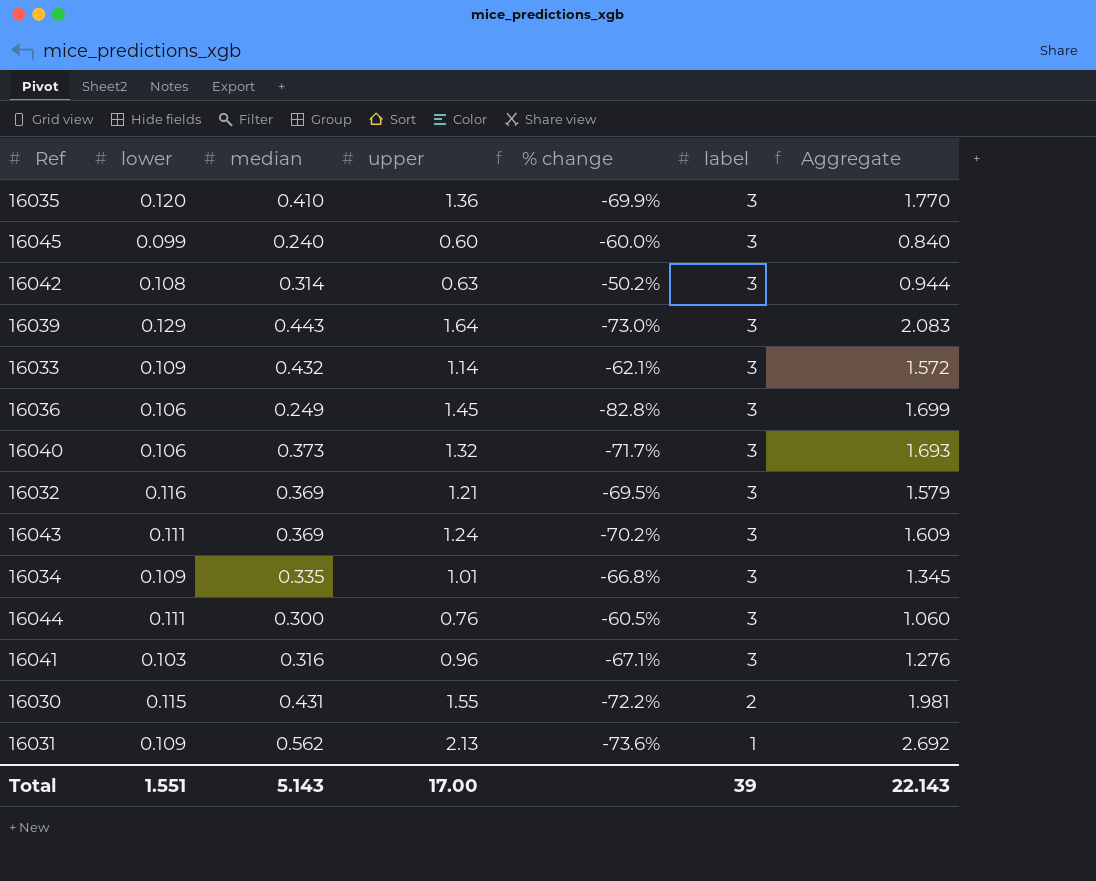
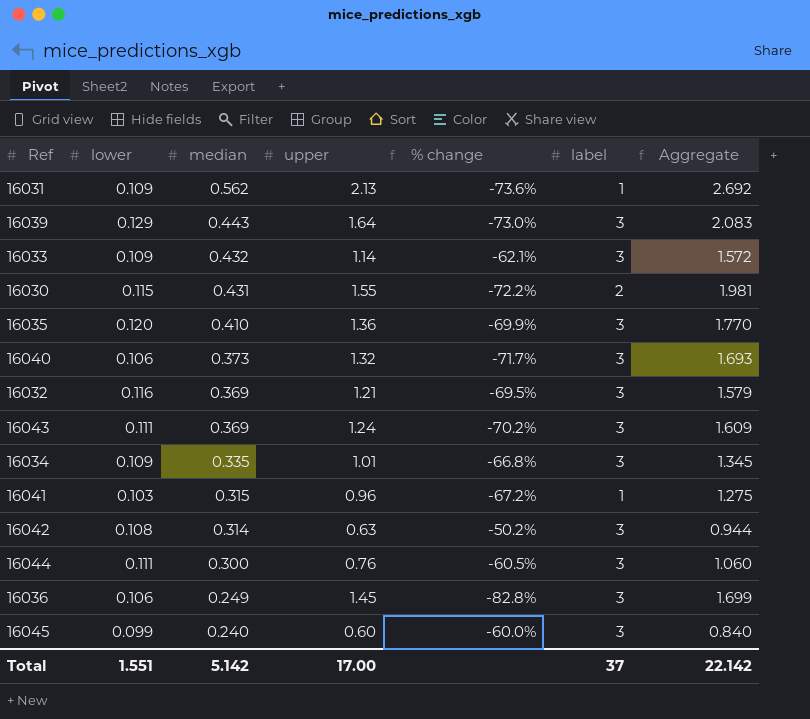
row order: label descending -> median descending
16041 | median: 0.316 -> 0.315
16041 | % change: -67.1% -> -67.2%
16041 | label: 3 -> 1
16041 | Aggregate: 1.276 -> 1.275
Total | median: 5.143 -> 5.142
Total | label: 39 -> 37
Total | Aggregate: 22.143 -> 22.142

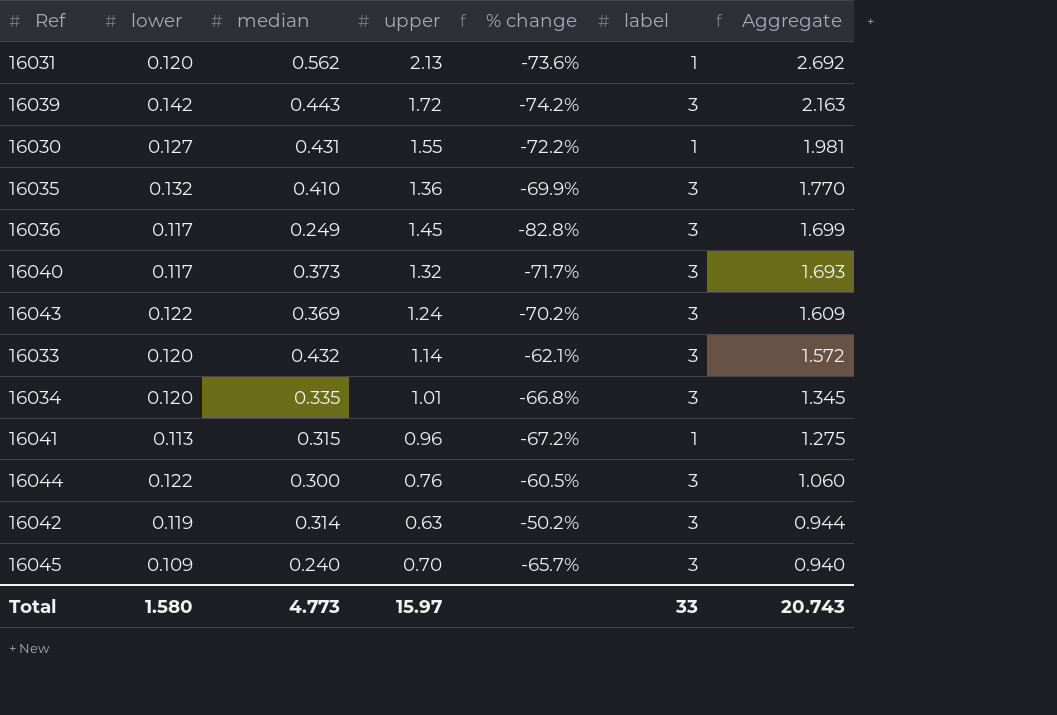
row order: median descending -> Aggregate descending
row 16032: 0.116 | 0.369 | 1.21 | -69.5% | 3 | 1.579 -> none
16031 | lower: 0.109 -> 0.120
16039 | lower: 0.129 -> 0.142
16039 | upper: 1.64 -> 1.72
16039 | % change: -73.0% -> -74.2%
16039 | Aggregate: 2.083 -> 2.163
16030 | lower: 0.115 -> 0.127
16030 | label: 2 -> 1
16035 | lower: 0.120 -> 0.132
16036 | lower: 0.106 -> 0.117
16040 | lower: 0.106 -> 0.117
16043 | lower: 0.111 -> 0.122
16033 | lower: 0.109 -> 0.120
16034 | lower: 0.109 -> 0.120
16041 | lower: 0.103 -> 0.113
16044 | lower: 0.111 -> 0.122
16042 | lower: 0.108 -> 0.119
16045 | lower: 0.099 -> 0.109
16045 | upper: 0.60 -> 0.70
16045 | % change: -60.0% -> -65.7%
16045 | Aggregate: 0.840 -> 0.940
Total | lower: 1.551 -> 1.580
Total | median: 5.142 -> 4.773
Total | upper: 17.00 -> 15.97
Total | label: 37 -> 33
Total | Aggregate: 22.142 -> 20.743

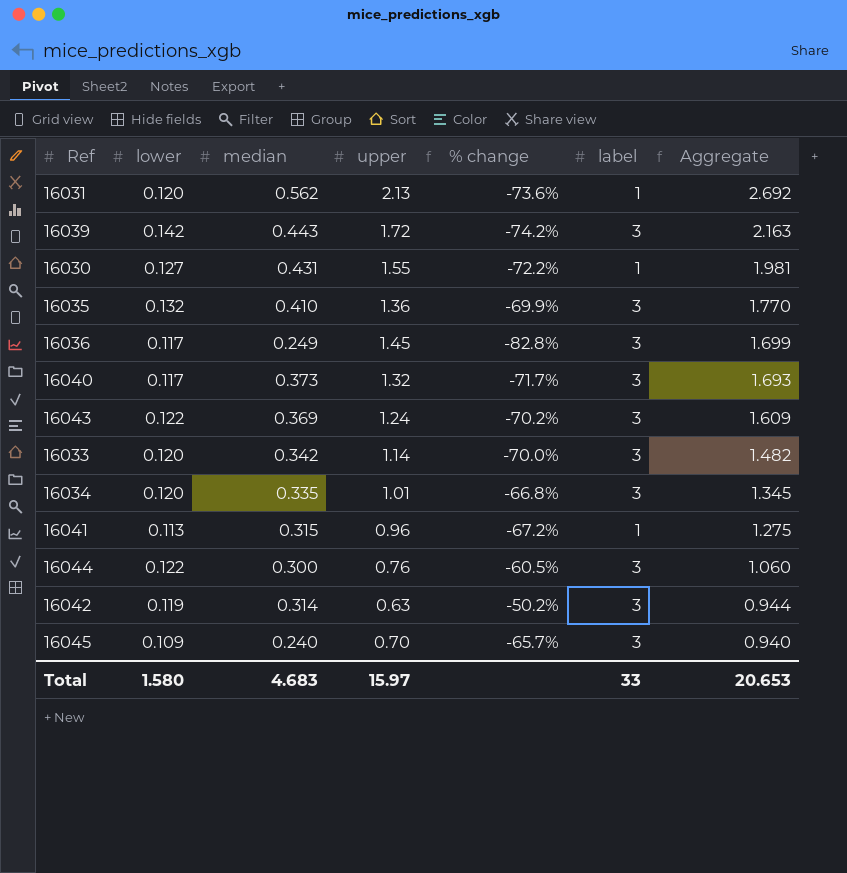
16033 | median: 0.432 -> 0.342
16033 | % change: -62.1% -> -70.0%
16033 | Aggregate: 1.572 -> 1.482
Total | median: 4.773 -> 4.683
Total | Aggregate: 20.743 -> 20.653

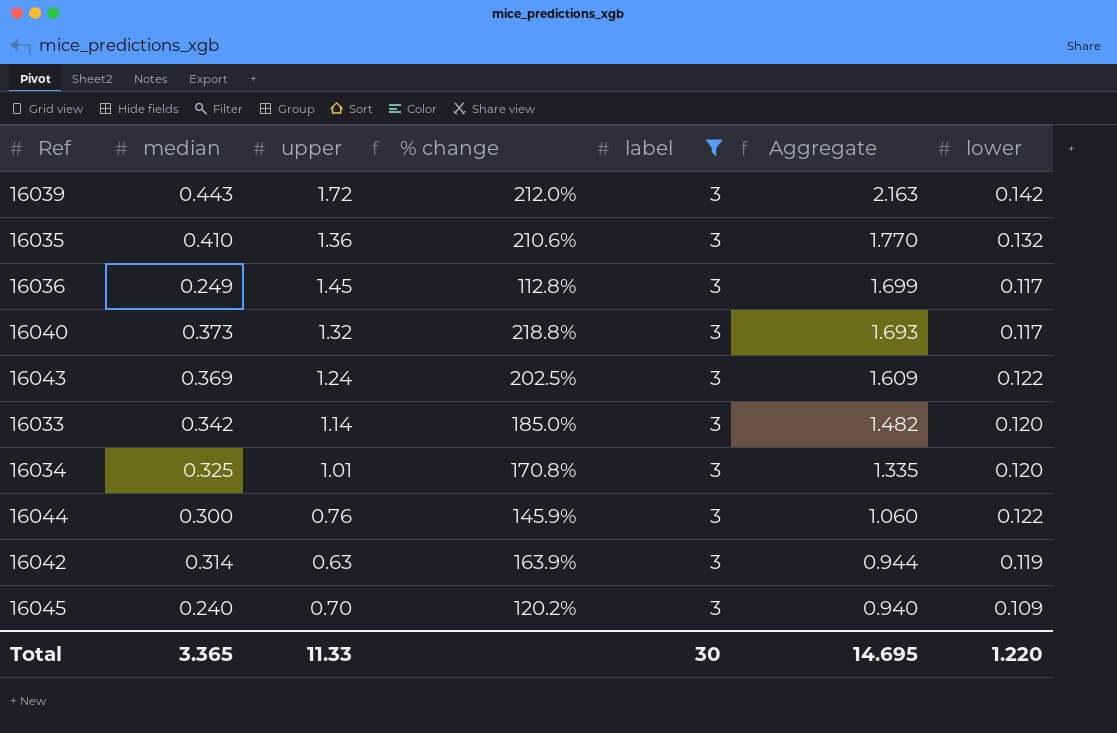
filter: none -> label = 3
column % change | formula: ([median] - [upper]) / [upper] -> ([median] - [lower]) / [lower]
column lower | position: 2 -> 7
16034 | median: 0.335 -> 0.325
16034 | Aggregate: 1.345 -> 1.335
Total | median: 4.683 -> 3.365
Total | upper: 15.97 -> 11.33
Total | label: 33 -> 30
Total | Aggregate: 20.653 -> 14.695
Total | lower: 1.580 -> 1.220

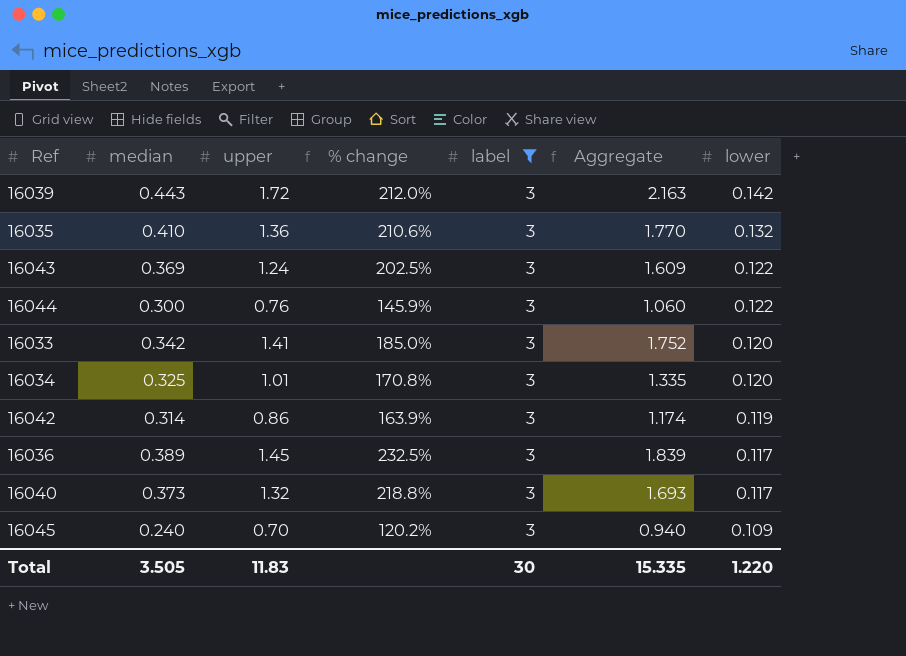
row order: Aggregate descending -> lower descending
16033 | upper: 1.14 -> 1.41
16033 | Aggregate: 1.482 -> 1.752
16042 | upper: 0.63 -> 0.86
16042 | Aggregate: 0.944 -> 1.174
16036 | median: 0.249 -> 0.389
16036 | % change: 112.8% -> 232.5%
16036 | Aggregate: 1.699 -> 1.839
Total | median: 3.365 -> 3.505
Total | upper: 11.33 -> 11.83
Total | Aggregate: 14.695 -> 15.335

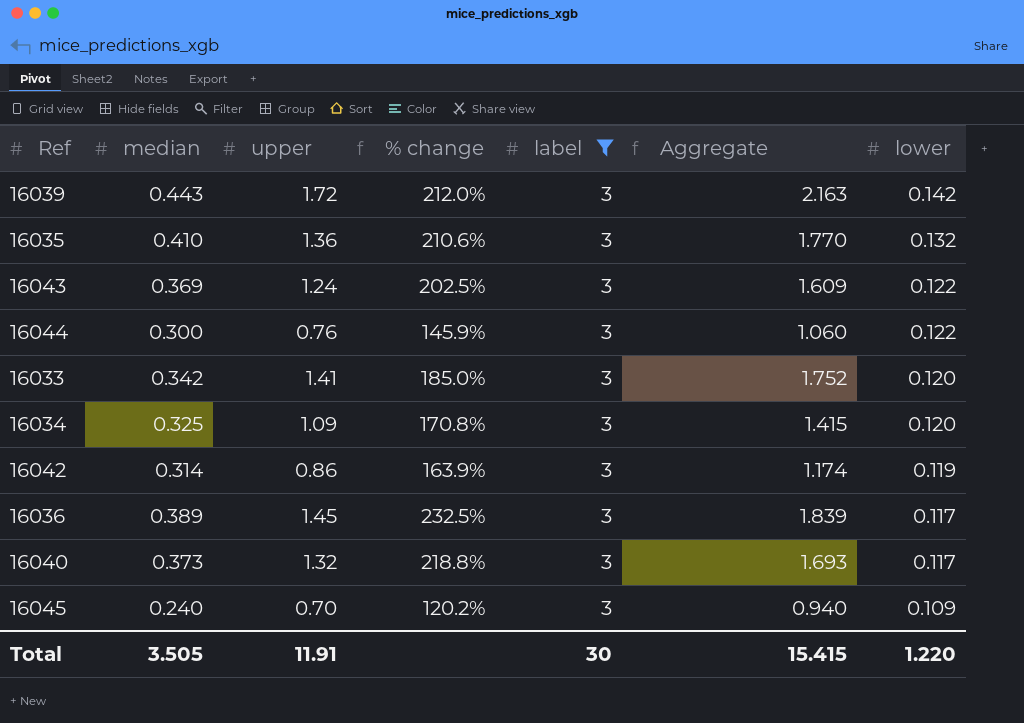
16034 | upper: 1.01 -> 1.09
16034 | Aggregate: 1.335 -> 1.415
Total | upper: 11.83 -> 11.91
Total | Aggregate: 15.335 -> 15.415

